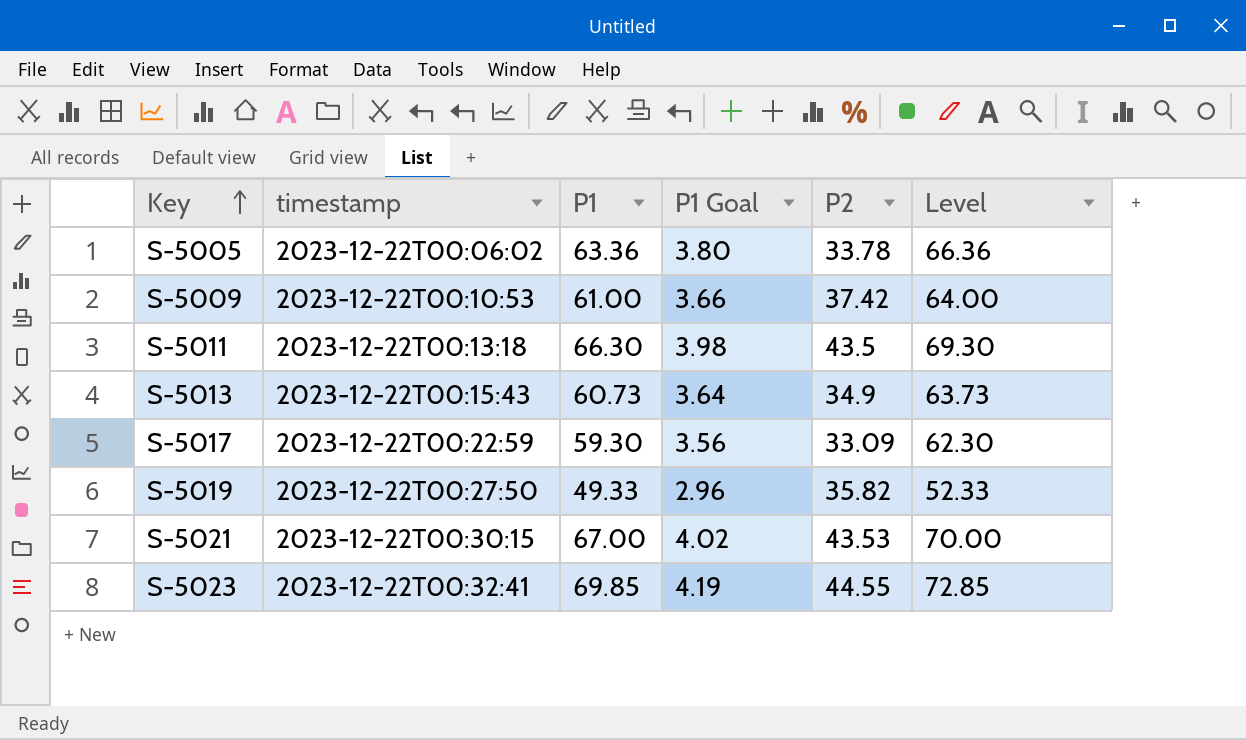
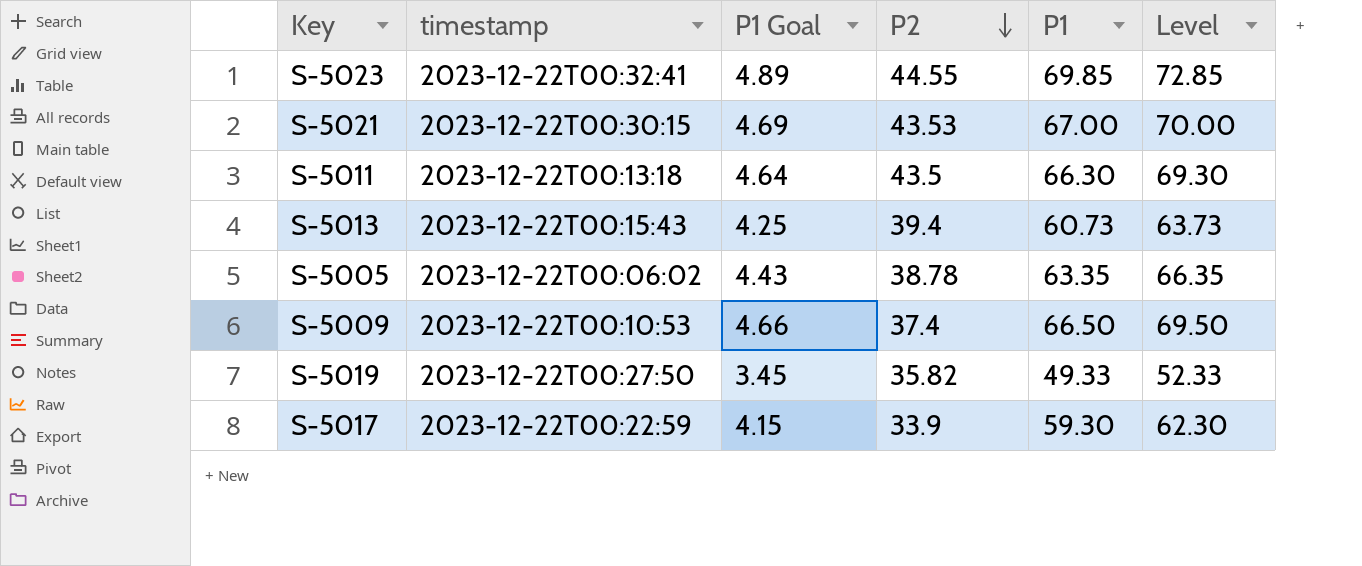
row order: Key ascending -> P2 descending
column P1 Goal | formula: [P1] * 0.06 -> [P1] * 0.07
column P1 | position: 3 -> 5
S-5013 | P2: 34.9 -> 39.4
S-5005 | P2: 33.78 -> 38.78
S-5005 | P1: 63.36 -> 63.35
S-5005 | Level: 66.36 -> 66.35
S-5009 | P2: 37.42 -> 37.4
S-5009 | P1: 61.00 -> 66.50
S-5009 | Level: 64.00 -> 69.50
S-5017 | P2: 33.09 -> 33.9

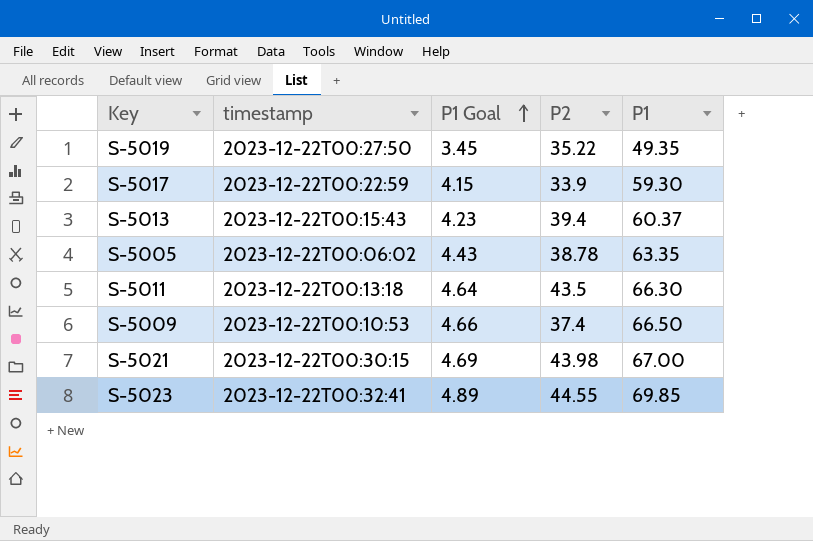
row order: P2 descending -> P1 Goal ascending
column Level | formula: [P1] + 3 -> none
S-5019 | P2: 35.82 -> 35.22
S-5019 | P1: 49.33 -> 49.35
S-5013 | P1 Goal: 4.25 -> 4.23
S-5013 | P1: 60.73 -> 60.37
S-5021 | P2: 43.53 -> 43.98

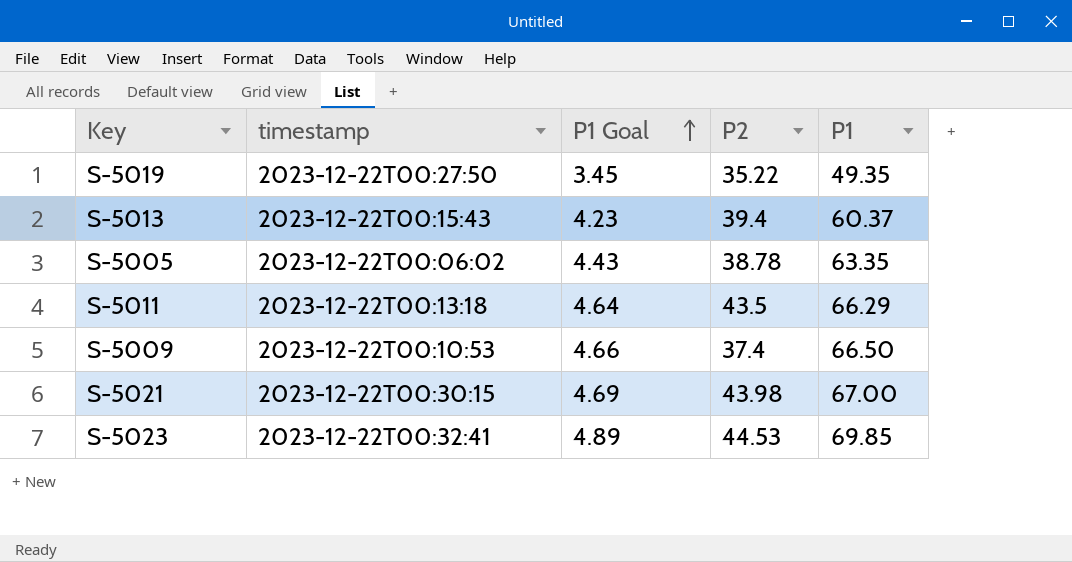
row S-5017: 2023-12-22T00:22:59 | 4.15 | 33.9 | 59.30 -> none
S-5011 | P1: 66.30 -> 66.29
S-5023 | P2: 44.55 -> 44.53

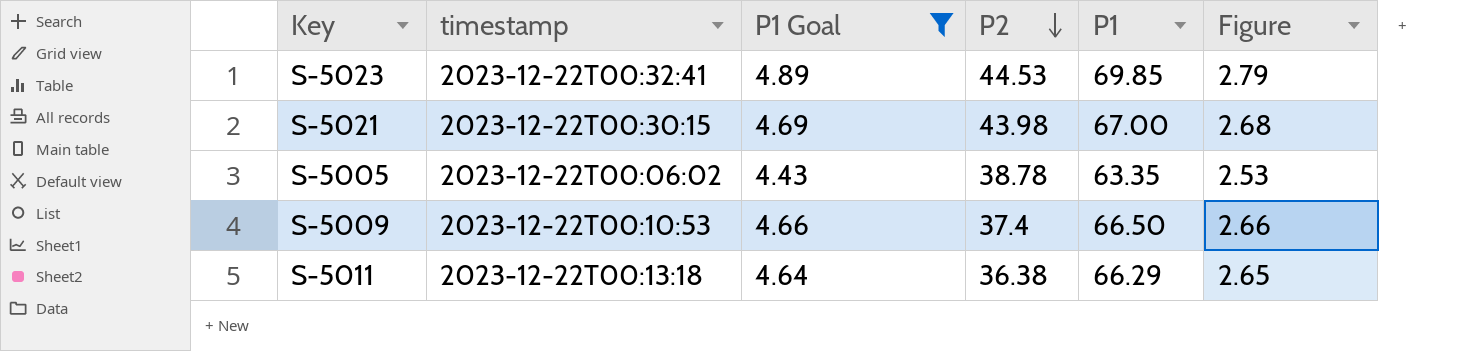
filter: none -> P1 Goal >= 4.43
row order: P1 Goal ascending -> P2 descending
column Figure | formula: none -> [P1] * 0.04
S-5011 | P2: 43.5 -> 36.38

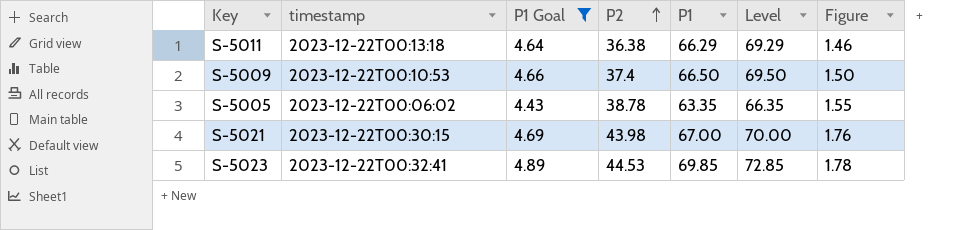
row order: P2 descending -> P2 ascending
column Level | formula: none -> [P1] + 3
column Figure | formula: [P1] * 0.04 -> [P2] * 0.04

